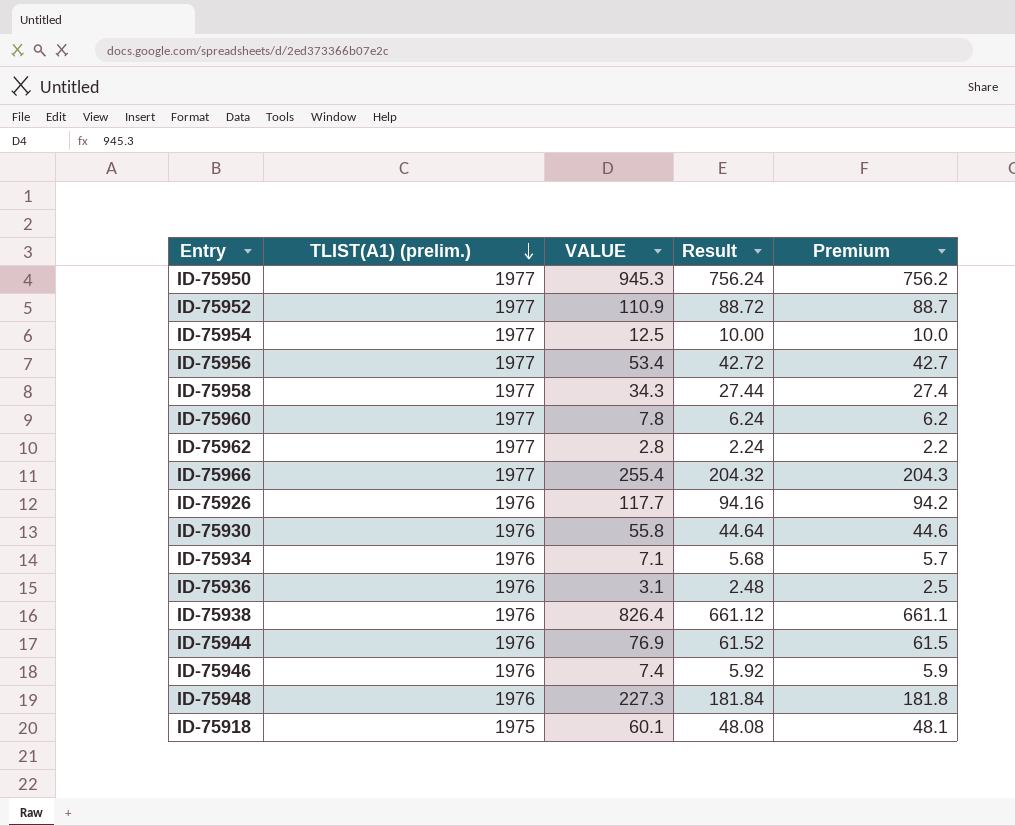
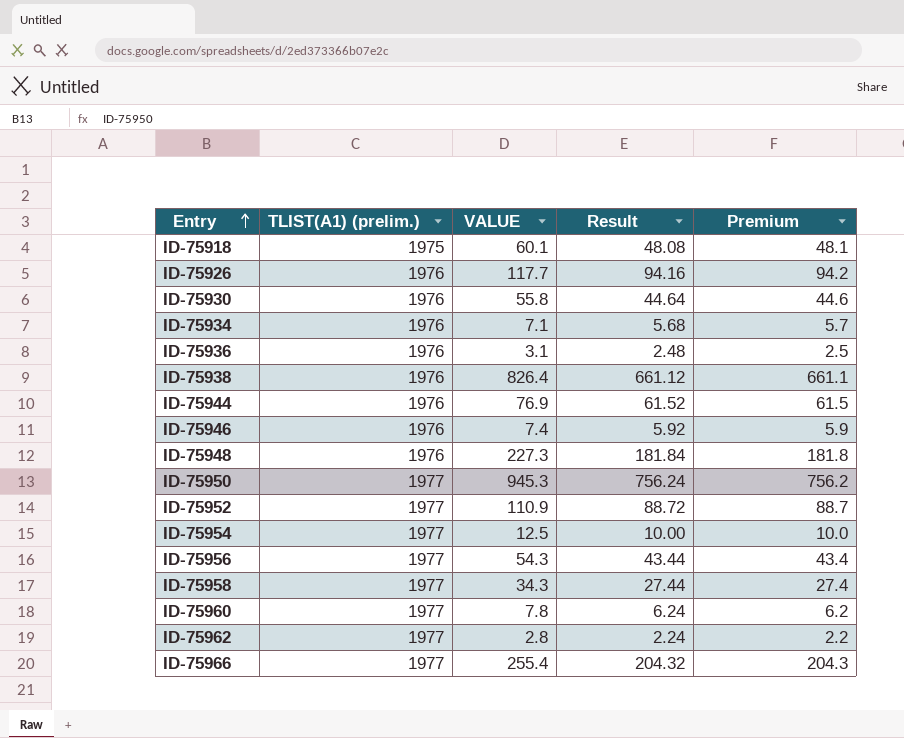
row order: TLIST(A1) (prelim.) descending -> Entry ascending
ID-75956 | VALUE: 53.4 -> 54.3
ID-75956 | Result: 42.72 -> 43.44
ID-75956 | Premium: 42.7 -> 43.4

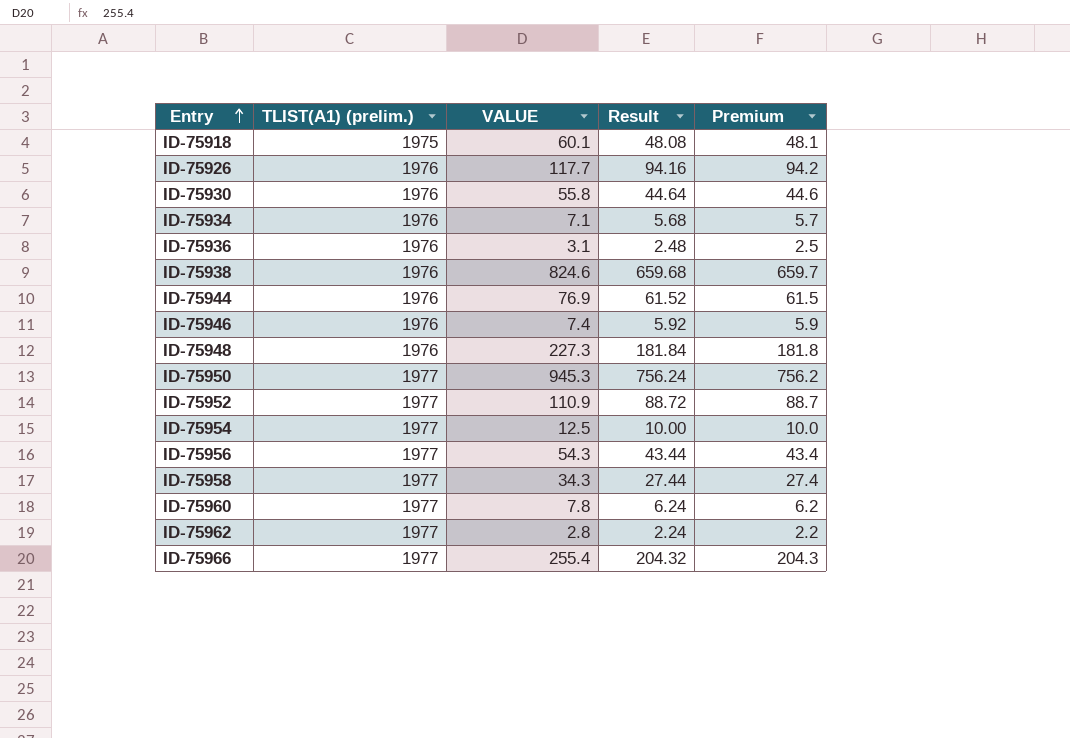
ID-75938 | VALUE: 826.4 -> 824.6
ID-75938 | Result: 661.12 -> 659.68
ID-75938 | Premium: 661.1 -> 659.7

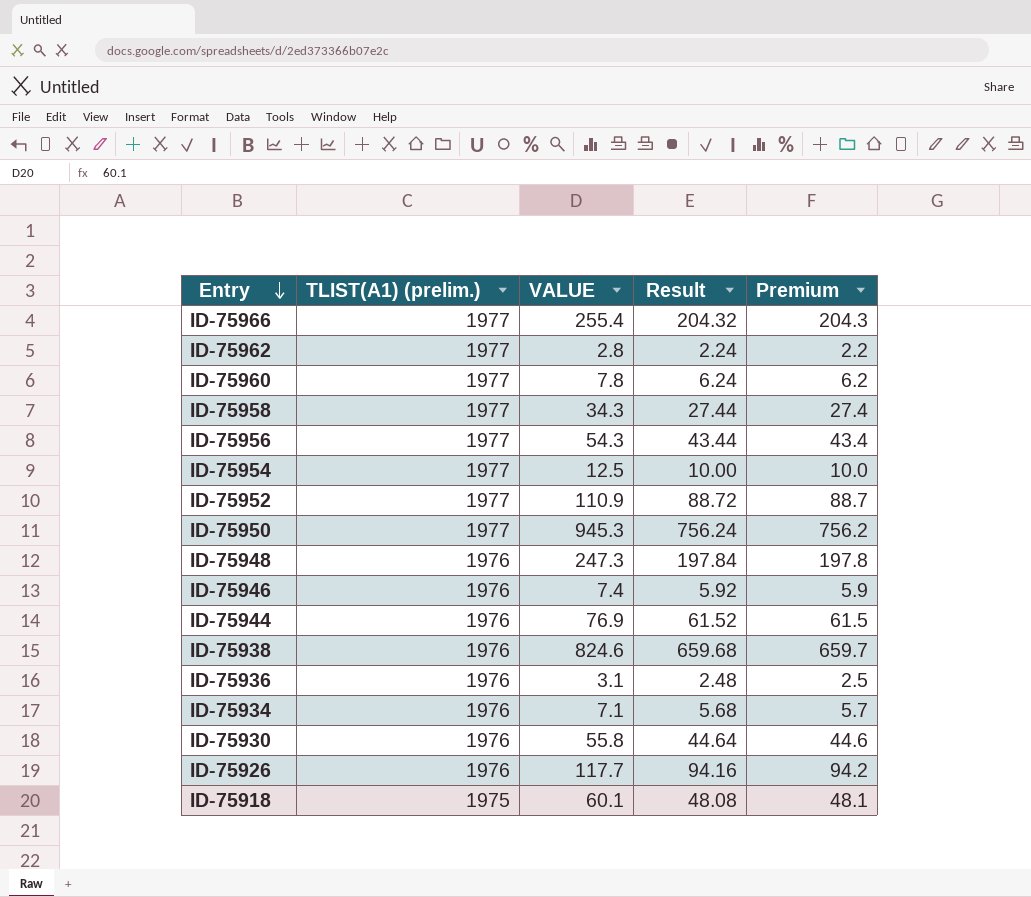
row order: Entry ascending -> Entry descending
ID-75948 | VALUE: 227.3 -> 247.3
ID-75948 | Result: 181.84 -> 197.84
ID-75948 | Premium: 181.8 -> 197.8

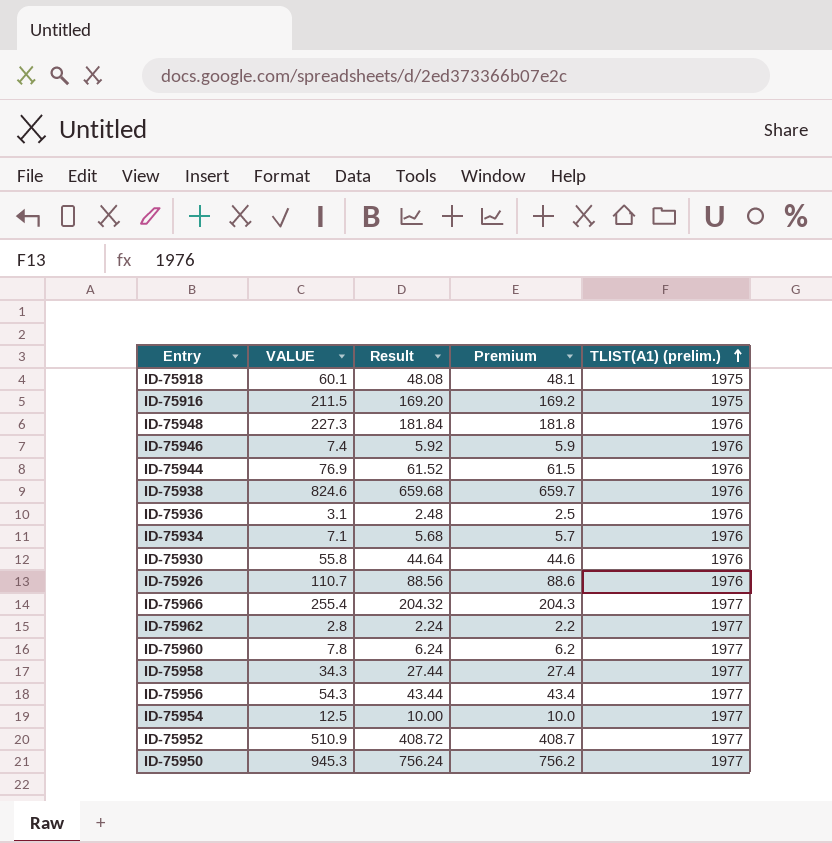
row order: Entry descending -> TLIST(A1) (prelim.) ascending
column TLIST(A1) (prelim.) | position: 2 -> 5
row ID-75916: none -> 211.5 | 169.20 | 169.2 | 1975
ID-75948 | VALUE: 247.3 -> 227.3
ID-75948 | Result: 197.84 -> 181.84
ID-75948 | Premium: 197.8 -> 181.8
ID-75926 | VALUE: 117.7 -> 110.7
ID-75926 | Result: 94.16 -> 88.56
ID-75926 | Premium: 94.2 -> 88.6
ID-75952 | VALUE: 110.9 -> 510.9
ID-75952 | Result: 88.72 -> 408.72
ID-75952 | Premium: 88.7 -> 408.7

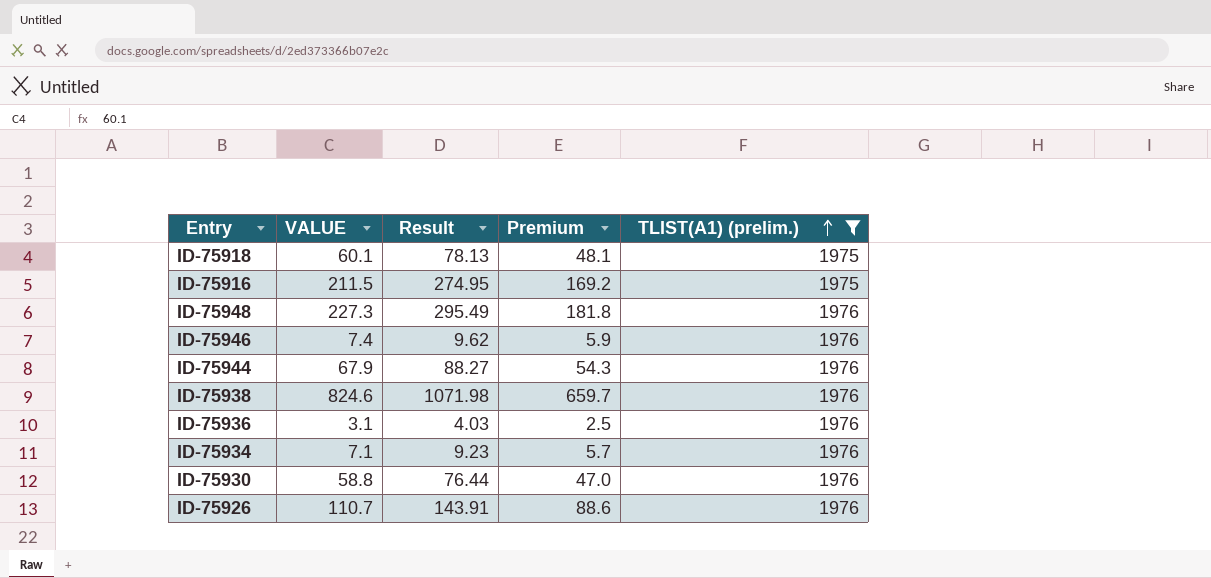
filter: none -> TLIST(A1) (prelim.) != 1977
column Result | formula: [VALUE] * 0.8 -> [VALUE] * 1.3
ID-75944 | VALUE: 76.9 -> 67.9
ID-75944 | Premium: 61.5 -> 54.3
ID-75930 | VALUE: 55.8 -> 58.8
ID-75930 | Premium: 44.6 -> 47.0

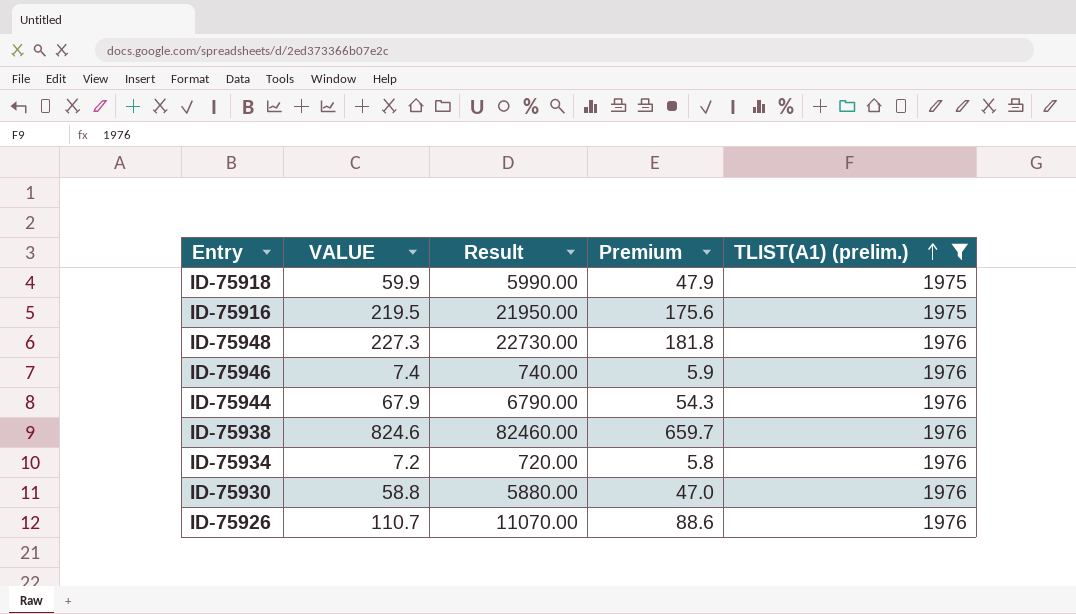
column Result | formula: [VALUE] * 1.3 -> [VALUE] * 100
row ID-75936: 3.1 | 4.03 | 2.5 | 1976 -> none
ID-75918 | VALUE: 60.1 -> 59.9
ID-75918 | Premium: 48.1 -> 47.9
ID-75916 | VALUE: 211.5 -> 219.5
ID-75916 | Premium: 169.2 -> 175.6
ID-75934 | VALUE: 7.1 -> 7.2
ID-75934 | Premium: 5.7 -> 5.8

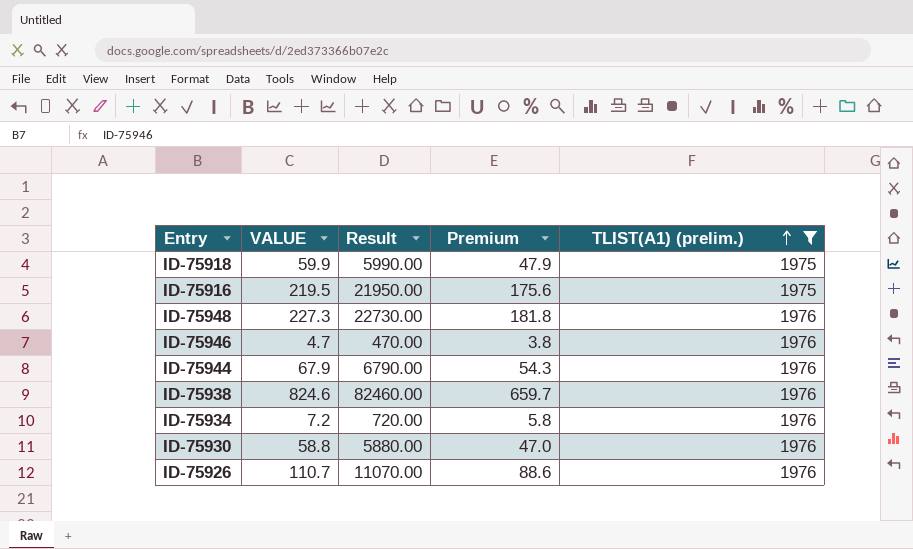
ID-75946 | VALUE: 7.4 -> 4.7
ID-75946 | Result: 740.00 -> 470.00
ID-75946 | Premium: 5.9 -> 3.8

